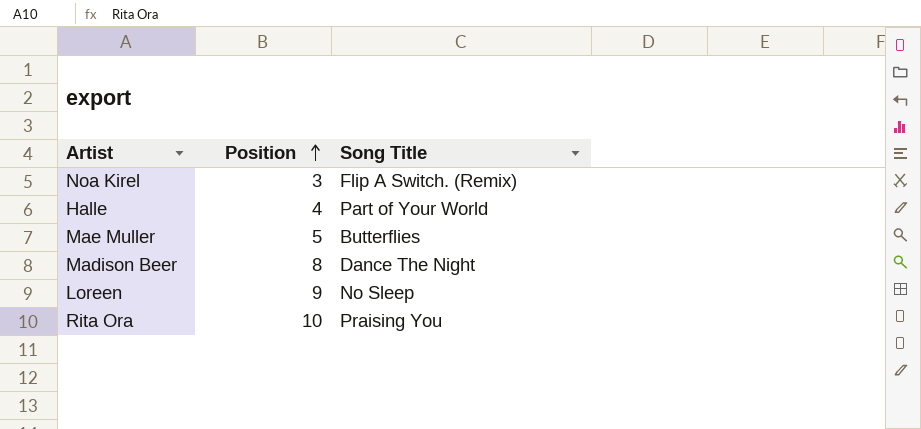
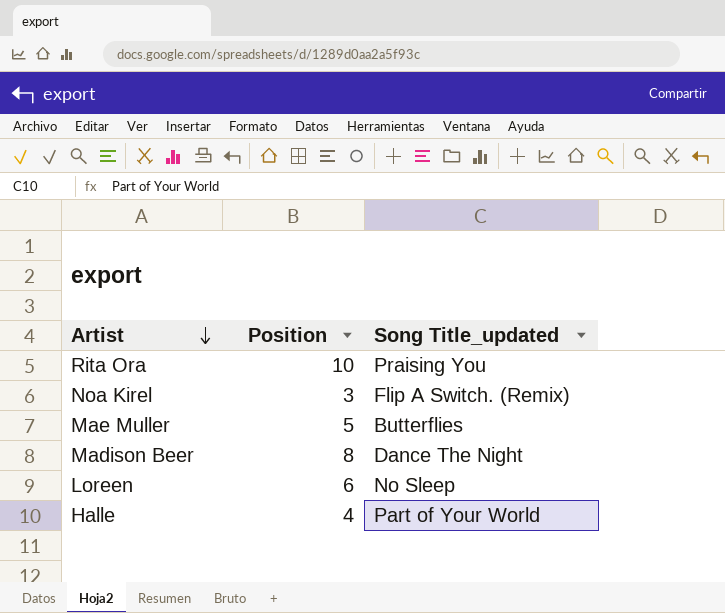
row order: Position ascending -> Artist descending
column name: Song Title -> Song Title_updated
Loreen | Position: 9 -> 6

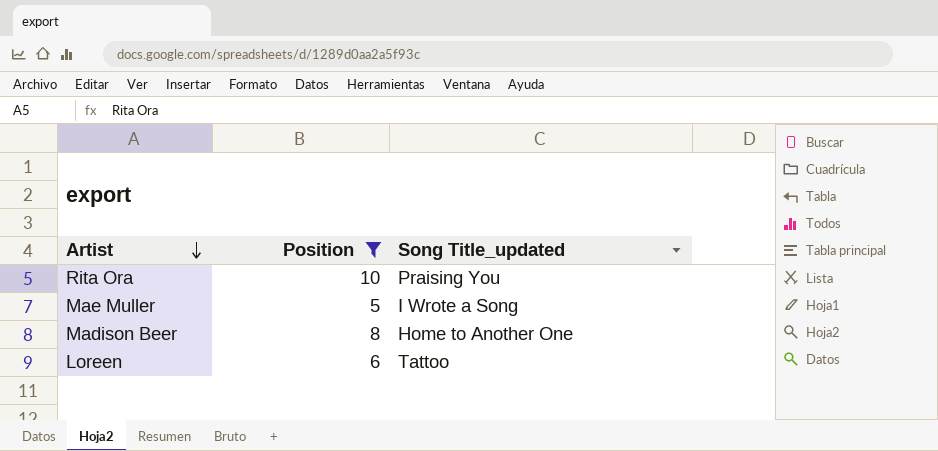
filter: none -> Position >= 5
Mae Muller | Song Title_updated: Butterflies -> I Wrote a Song
Madison Beer | Song Title_updated: Dance The Night -> Home to Another One
Loreen | Song Title_updated: No Sleep -> Tattoo

